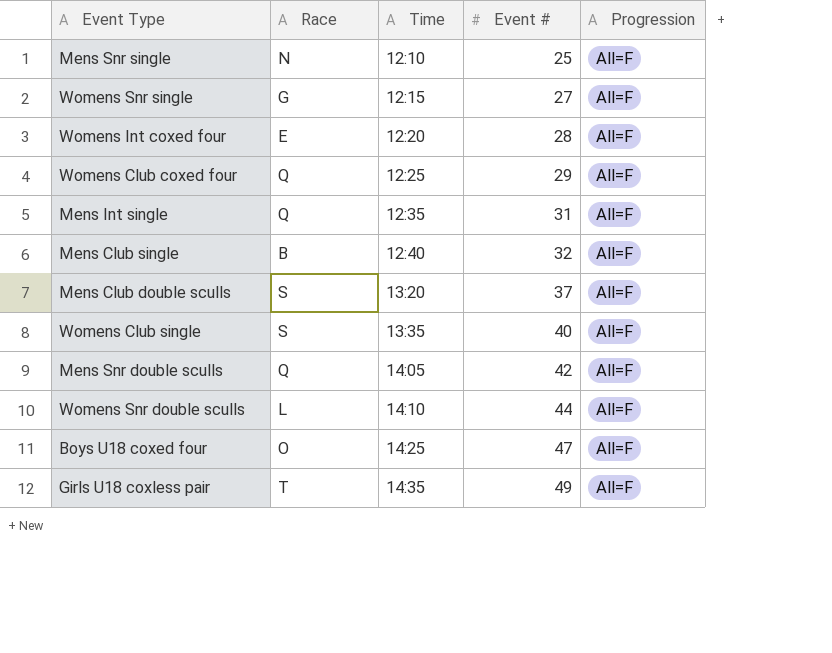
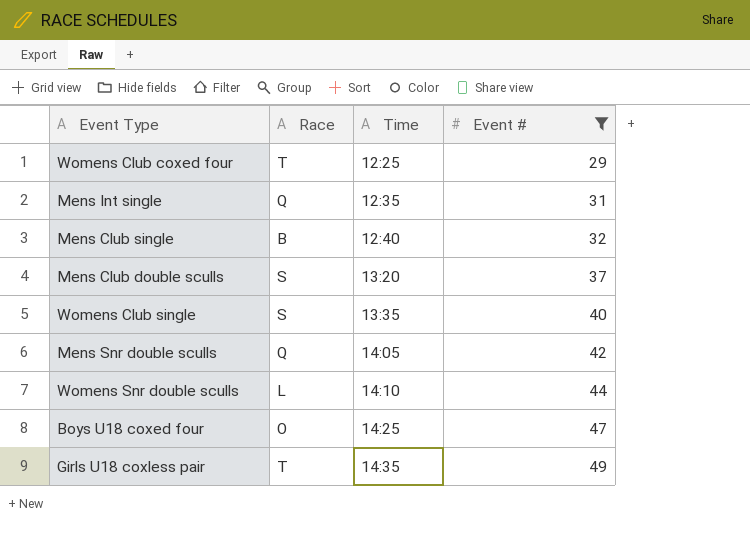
filter: none -> Event # >= 29
column Progression | position: 5 -> none
Womens Club coxed four | Race: Q -> T

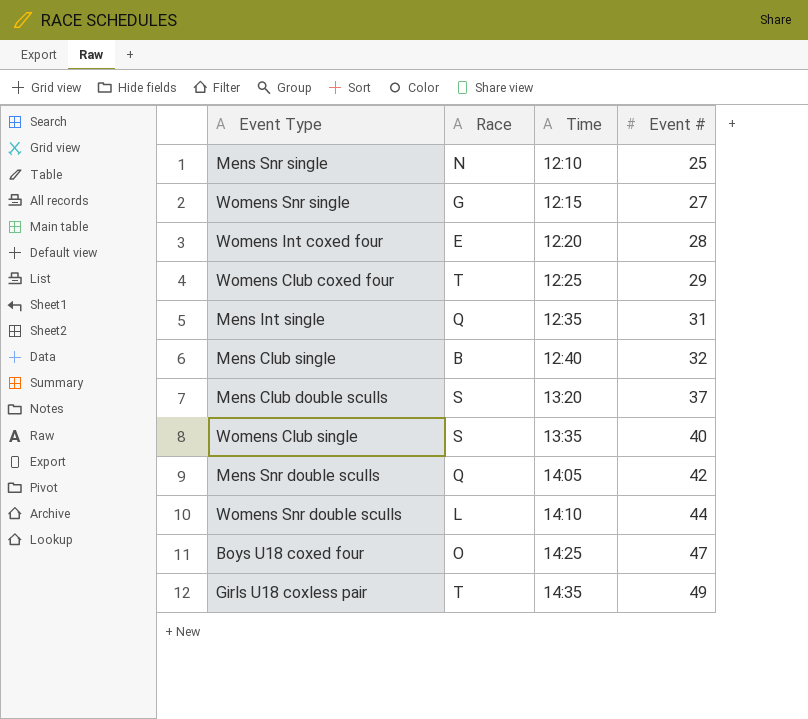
filter: Event # >= 29 -> none

